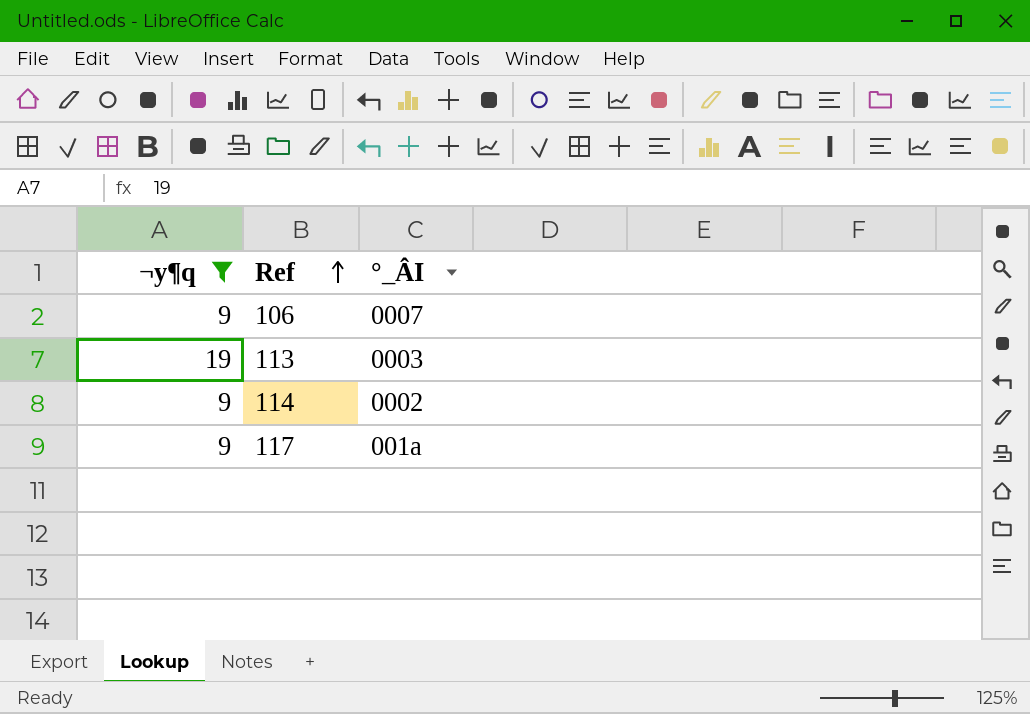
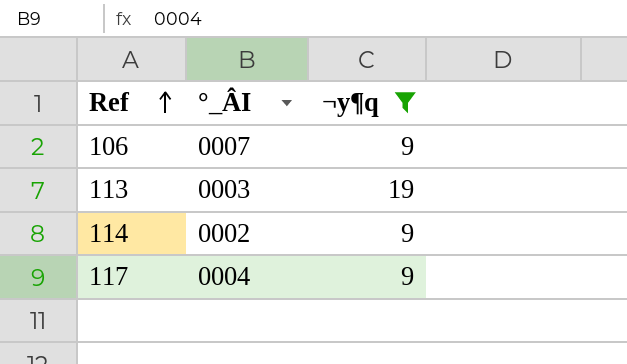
column ¬y¶q | position: 1 -> 3
117 | °_ÂI: 001a -> 0004

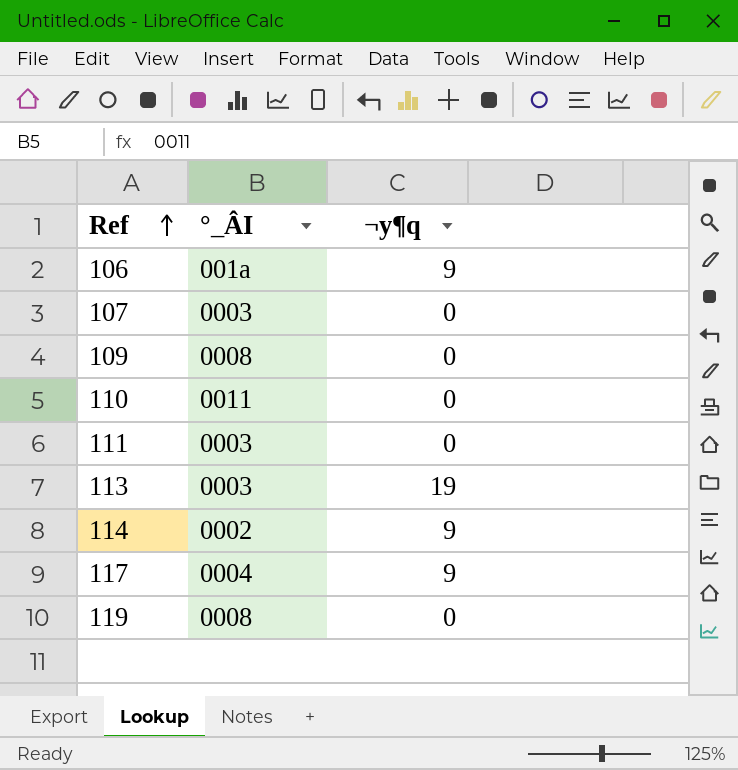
filter: ¬y¶q != 0 -> none
106 | °_ÂI: 0007 -> 001a

